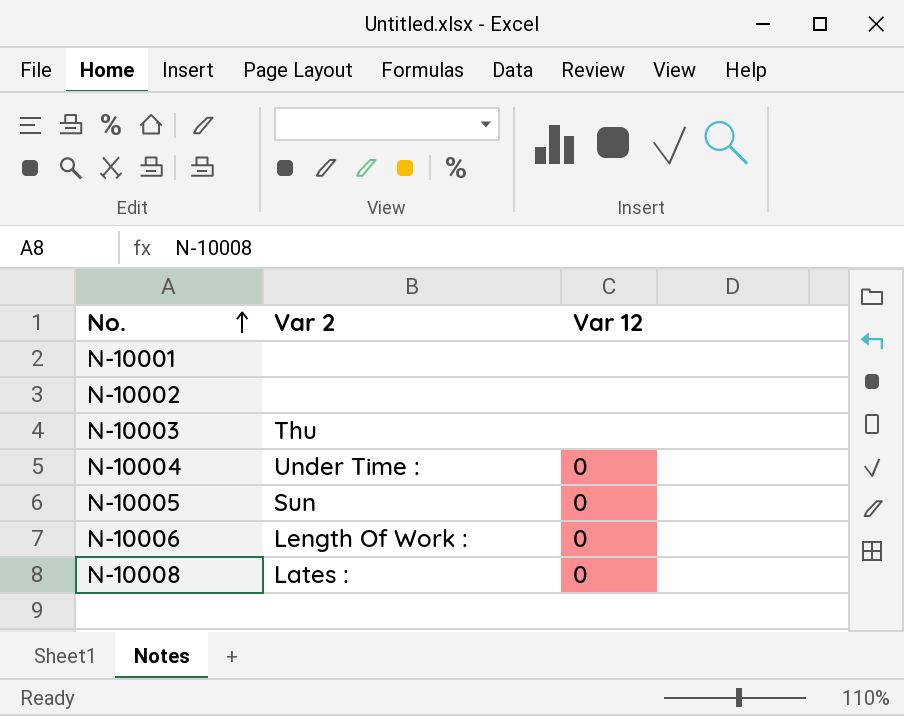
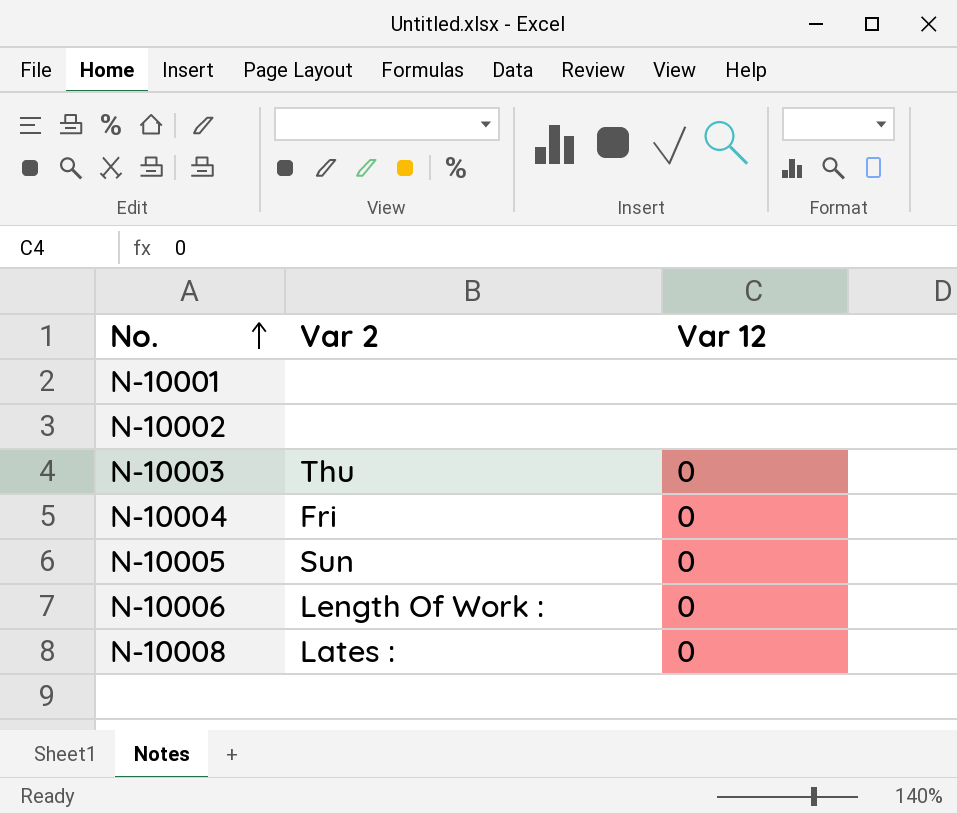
N-10003 | Var 12: none -> 0
N-10004 | Var 2: Under Time : -> Fri

